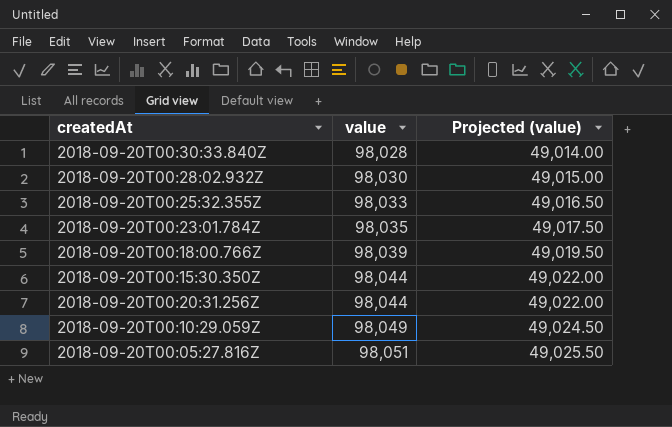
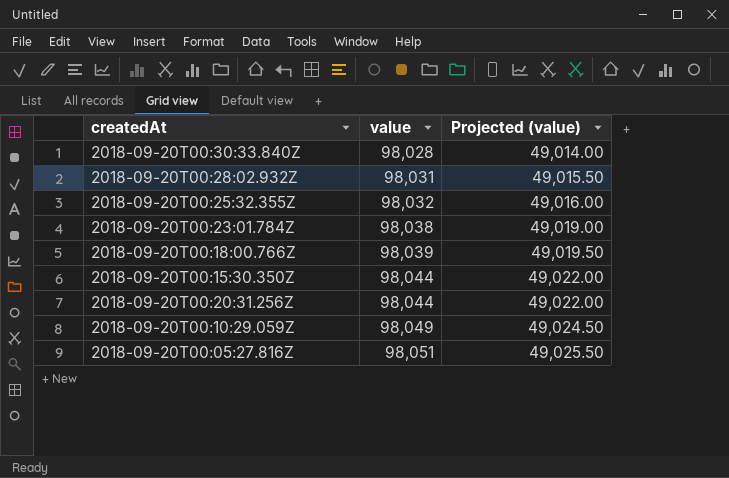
2018-09-20T00:28:02.932Z | value: 98,030 -> 98,031
2018-09-20T00:28:02.932Z | Projected (value): 49,015.00 -> 49,015.50
2018-09-20T00:25:32.355Z | value: 98,033 -> 98,032
2018-09-20T00:25:32.355Z | Projected (value): 49,016.50 -> 49,016.00
2018-09-20T00:23:01.784Z | value: 98,035 -> 98,038
2018-09-20T00:23:01.784Z | Projected (value): 49,017.50 -> 49,019.00

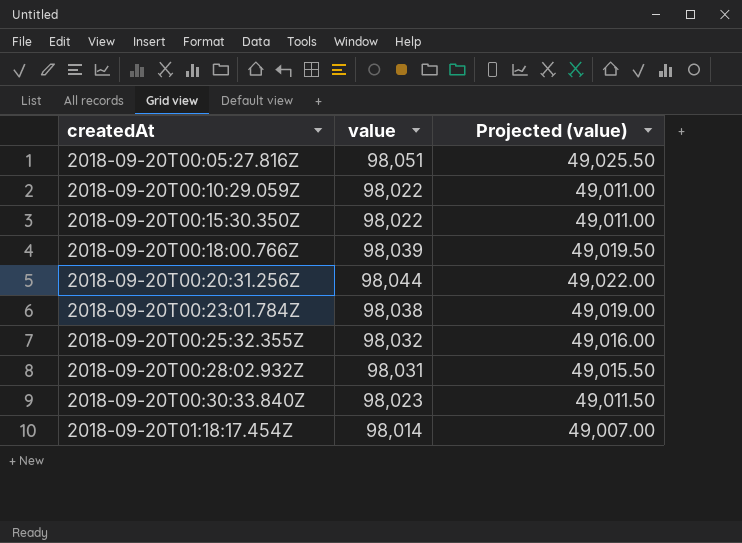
row order: value ascending -> createdAt ascending
2018-09-20T00:10:29.059Z | value: 98,049 -> 98,022
2018-09-20T00:10:29.059Z | Projected (value): 49,024.50 -> 49,011.00
2018-09-20T00:15:30.350Z | value: 98,044 -> 98,022
2018-09-20T00:15:30.350Z | Projected (value): 49,022.00 -> 49,011.00
2018-09-20T00:30:33.840Z | value: 98,028 -> 98,023
2018-09-20T00:30:33.840Z | Projected (value): 49,014.00 -> 49,011.50
row 2018-09-20T01:18:17.454Z: none -> 98,014 | 49,007.00

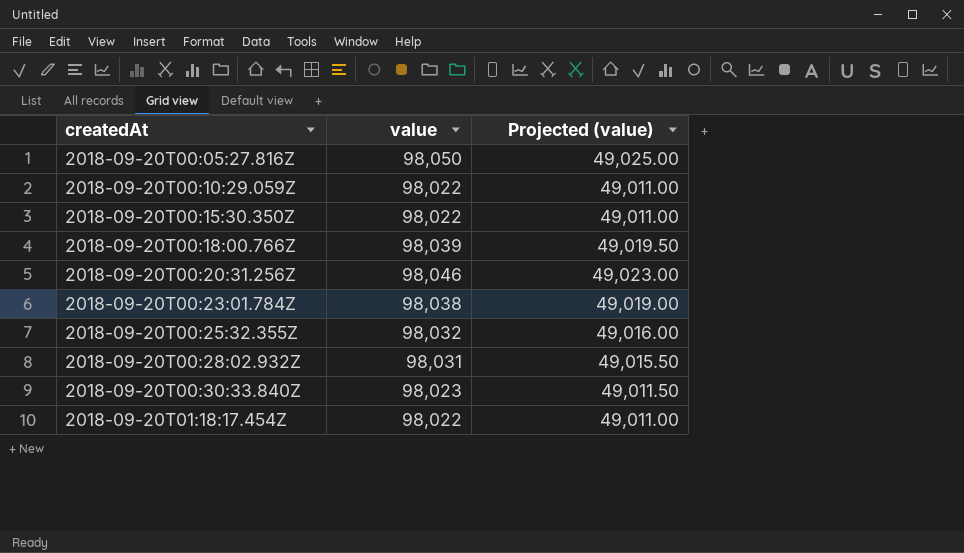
2018-09-20T00:05:27.816Z | value: 98,051 -> 98,050
2018-09-20T00:05:27.816Z | Projected (value): 49,025.50 -> 49,025.00
2018-09-20T00:20:31.256Z | value: 98,044 -> 98,046
2018-09-20T00:20:31.256Z | Projected (value): 49,022.00 -> 49,023.00
2018-09-20T01:18:17.454Z | value: 98,014 -> 98,022
2018-09-20T01:18:17.454Z | Projected (value): 49,007.00 -> 49,011.00

